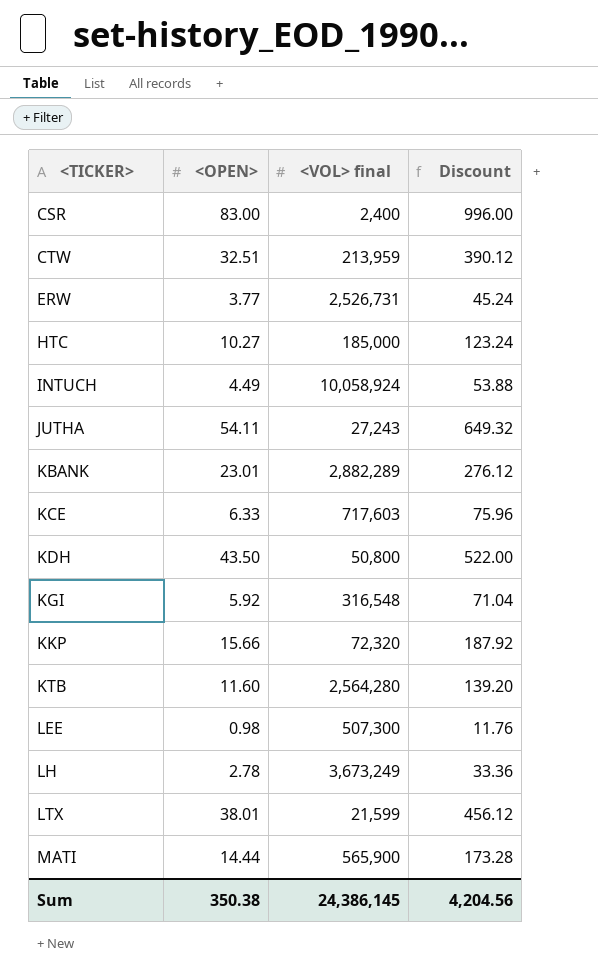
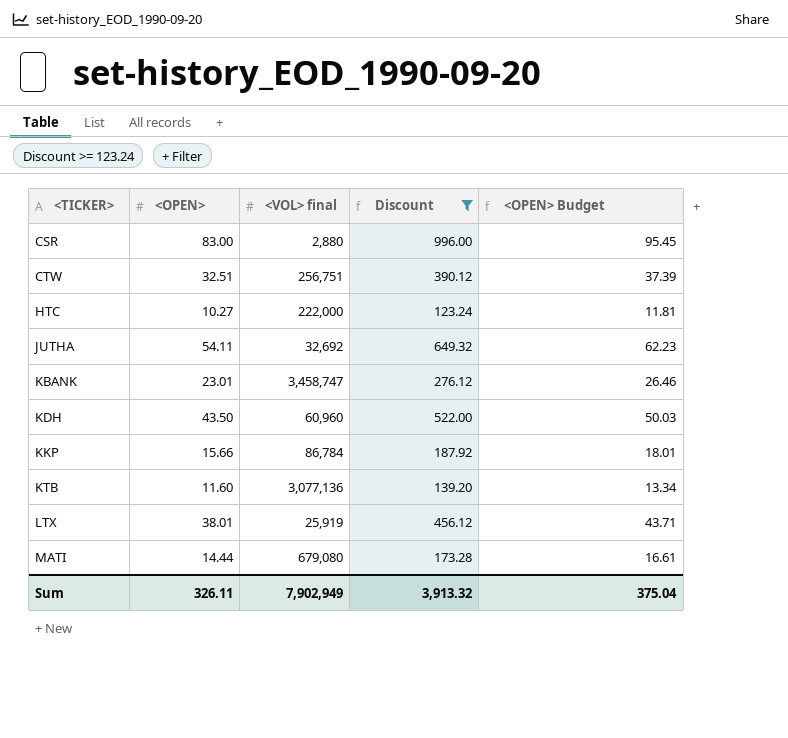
filter: none -> Discount >= 123.24
column <OPEN> Budget | formula: none -> [<OPEN>] * 1.15
CSR | <VOL> final: 2,400 -> 2,880
CTW | <VOL> final: 213,959 -> 256,751
HTC | <VOL> final: 185,000 -> 222,000
JUTHA | <VOL> final: 27,243 -> 32,692
KBANK | <VOL> final: 2,882,289 -> 3,458,747
KDH | <VOL> final: 50,800 -> 60,960
KKP | <VOL> final: 72,320 -> 86,784
KTB | <VOL> final: 2,564,280 -> 3,077,136
LTX | <VOL> final: 21,599 -> 25,919
MATI | <VOL> final: 565,900 -> 679,080
Sum | <OPEN>: 350.38 -> 326.11
Sum | <VOL> final: 24,386,145 -> 7,902,949
Sum | Discount: 4,204.56 -> 3,913.32

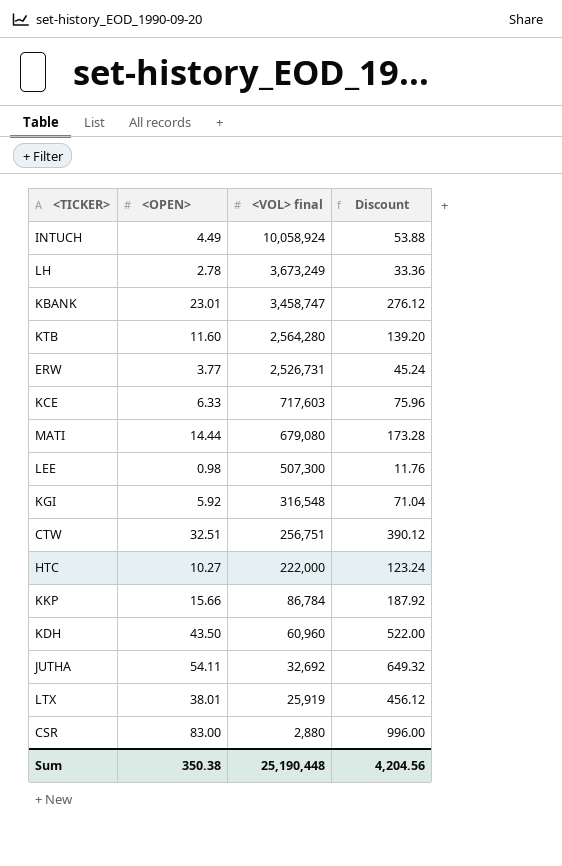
filter: Discount >= 123.24 -> none
row order: <TICKER> ascending -> <VOL> final descending
column <OPEN> Budget | formula: [<OPEN>] * 1.15 -> none
KTB | <VOL> final: 3,077,136 -> 2,564,280
Sum | <OPEN>: 326.11 -> 350.38
Sum | <VOL> final: 7,902,949 -> 25,190,448
Sum | Discount: 3,913.32 -> 4,204.56

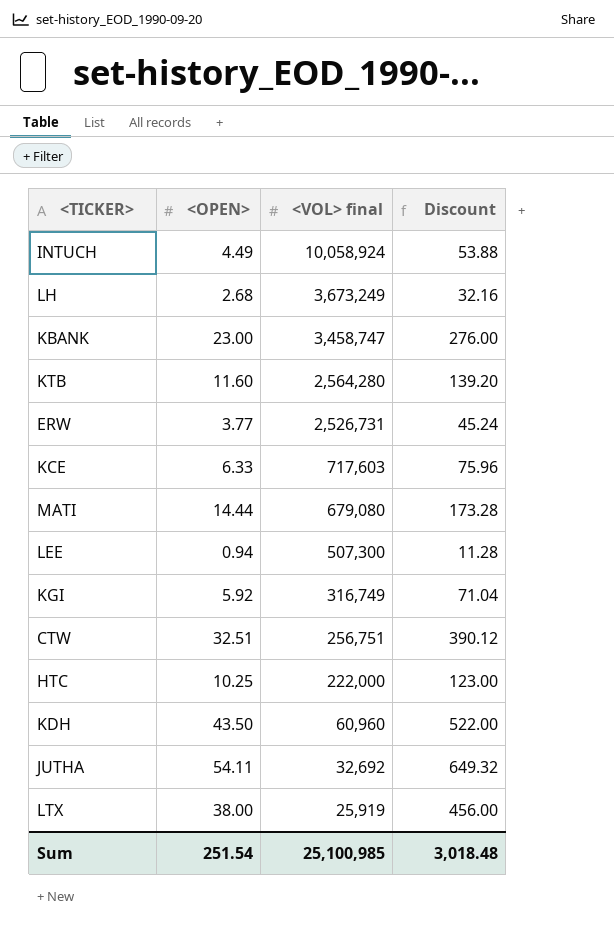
row KKP: 15.66 | 86,784 | 187.92 -> none
row CSR: 83.00 | 2,880 | 996.00 -> none
LH | <OPEN>: 2.78 -> 2.68
LH | Discount: 33.36 -> 32.16
KBANK | <OPEN>: 23.01 -> 23.00
KBANK | Discount: 276.12 -> 276.00
LEE | <OPEN>: 0.98 -> 0.94
LEE | Discount: 11.76 -> 11.28
KGI | <VOL> final: 316,548 -> 316,749
HTC | <OPEN>: 10.27 -> 10.25
HTC | Discount: 123.24 -> 123.00
LTX | <OPEN>: 38.01 -> 38.00
LTX | Discount: 456.12 -> 456.00
Sum | <OPEN>: 350.38 -> 251.54
Sum | <VOL> final: 25,190,448 -> 25,100,985
Sum | Discount: 4,204.56 -> 3,018.48

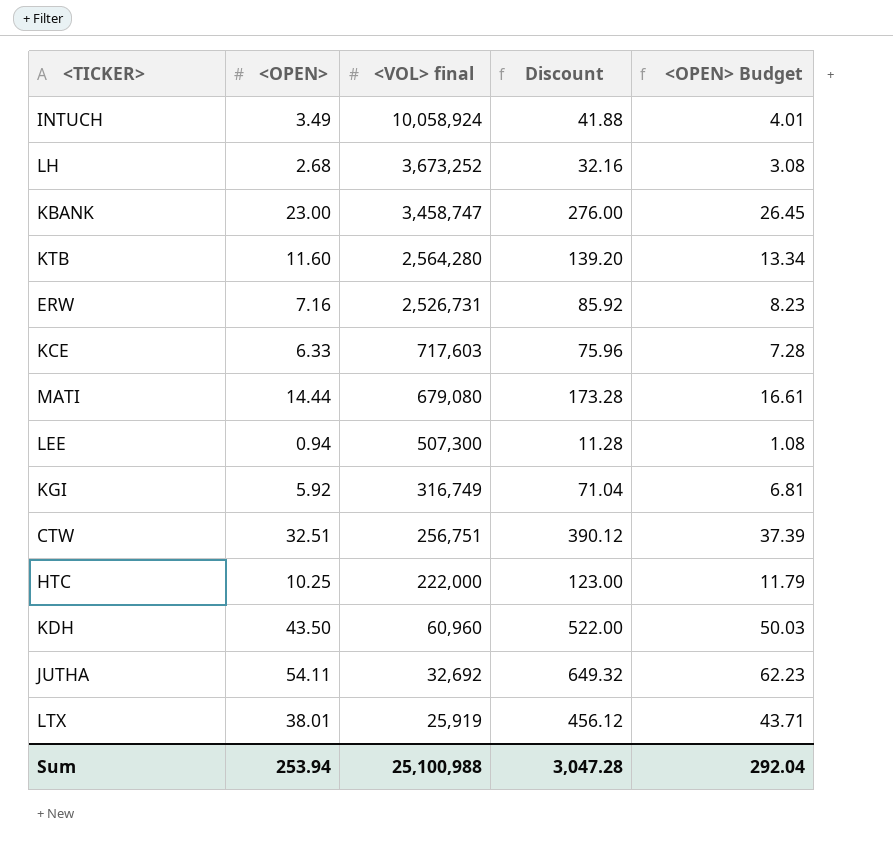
column <OPEN> Budget | formula: none -> [<OPEN>] * 1.15
INTUCH | <OPEN>: 4.49 -> 3.49
INTUCH | Discount: 53.88 -> 41.88
LH | <VOL> final: 3,673,249 -> 3,673,252
ERW | <OPEN>: 3.77 -> 7.16
ERW | Discount: 45.24 -> 85.92
LTX | <OPEN>: 38.00 -> 38.01
LTX | Discount: 456.00 -> 456.12
Sum | <OPEN>: 251.54 -> 253.94
Sum | <VOL> final: 25,100,985 -> 25,100,988
Sum | Discount: 3,018.48 -> 3,047.28

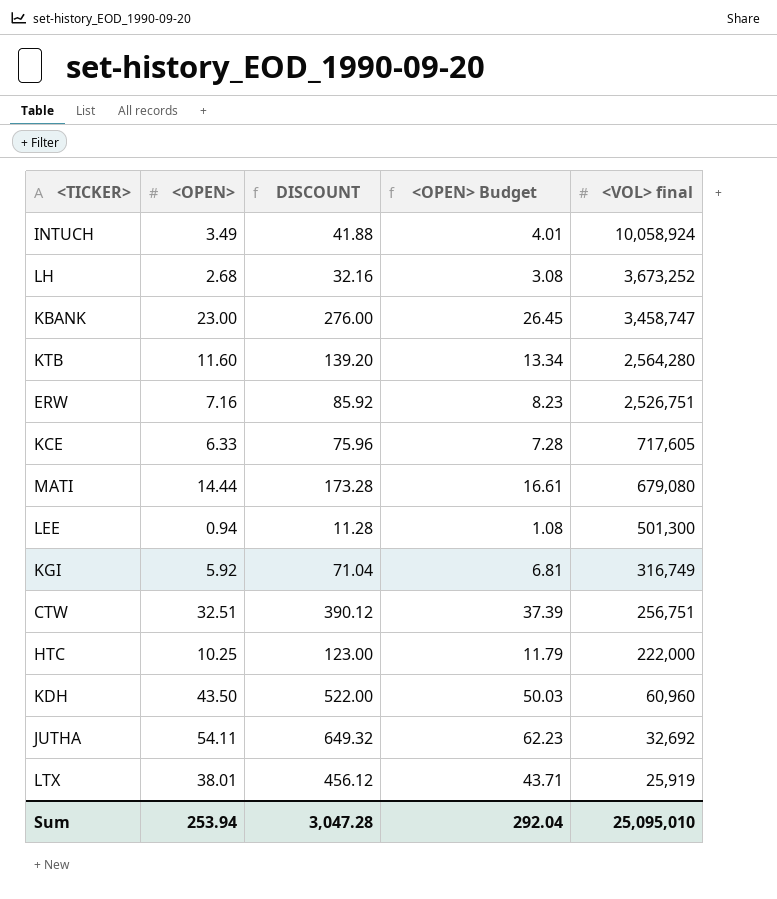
column name: Discount -> DISCOUNT
column <VOL> final | position: 3 -> 5
ERW | <VOL> final: 2,526,731 -> 2,526,751
KCE | <VOL> final: 717,603 -> 717,605
LEE | <VOL> final: 507,300 -> 501,300
Sum | <VOL> final: 25,100,988 -> 25,095,010

